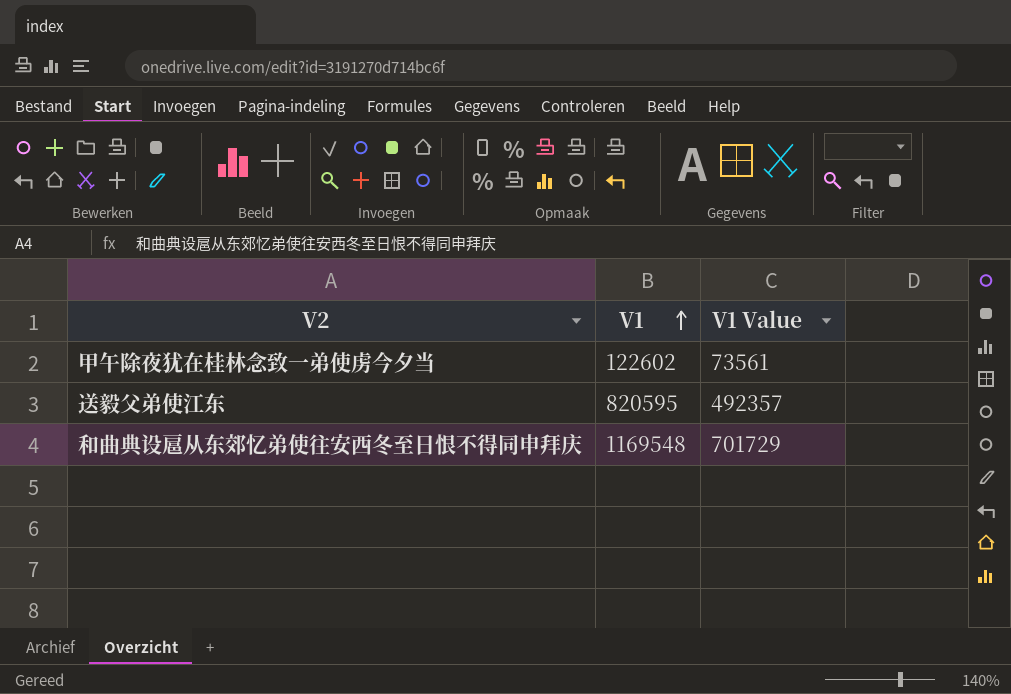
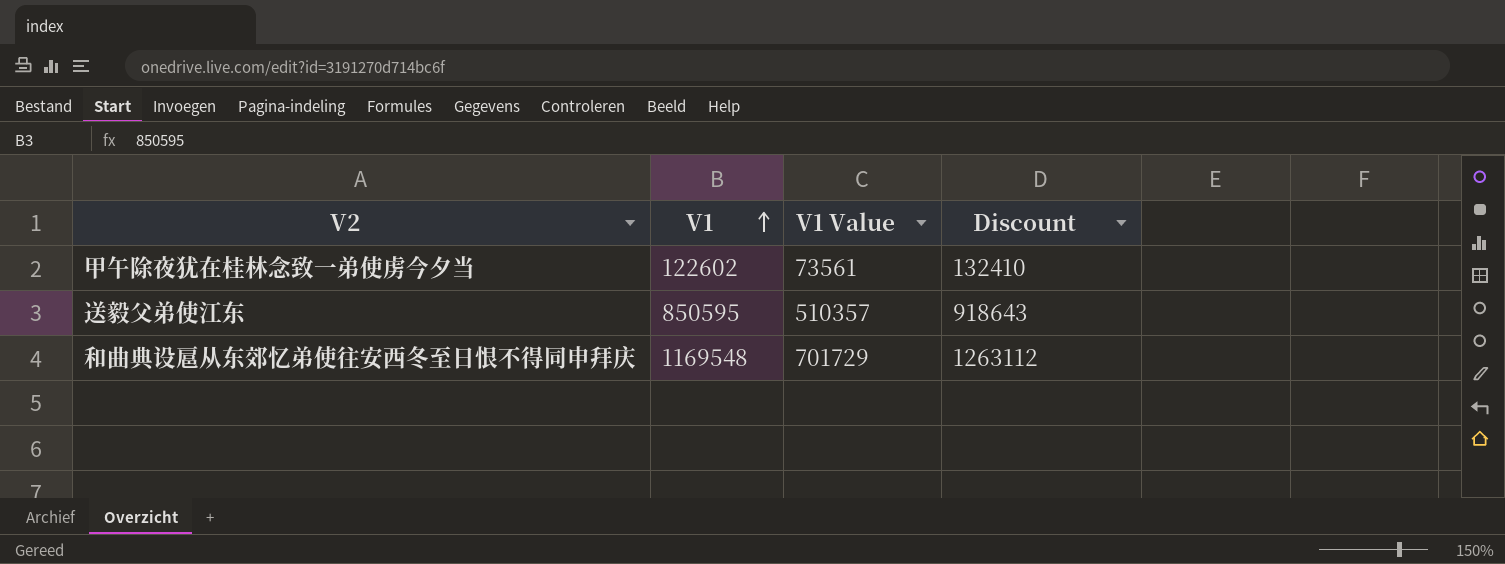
column Discount | formula: none -> [V1] * 1.08
送毅父弟使江东 | V1: 820595 -> 850595
送毅父弟使江东 | V1 Value: 492357 -> 510357

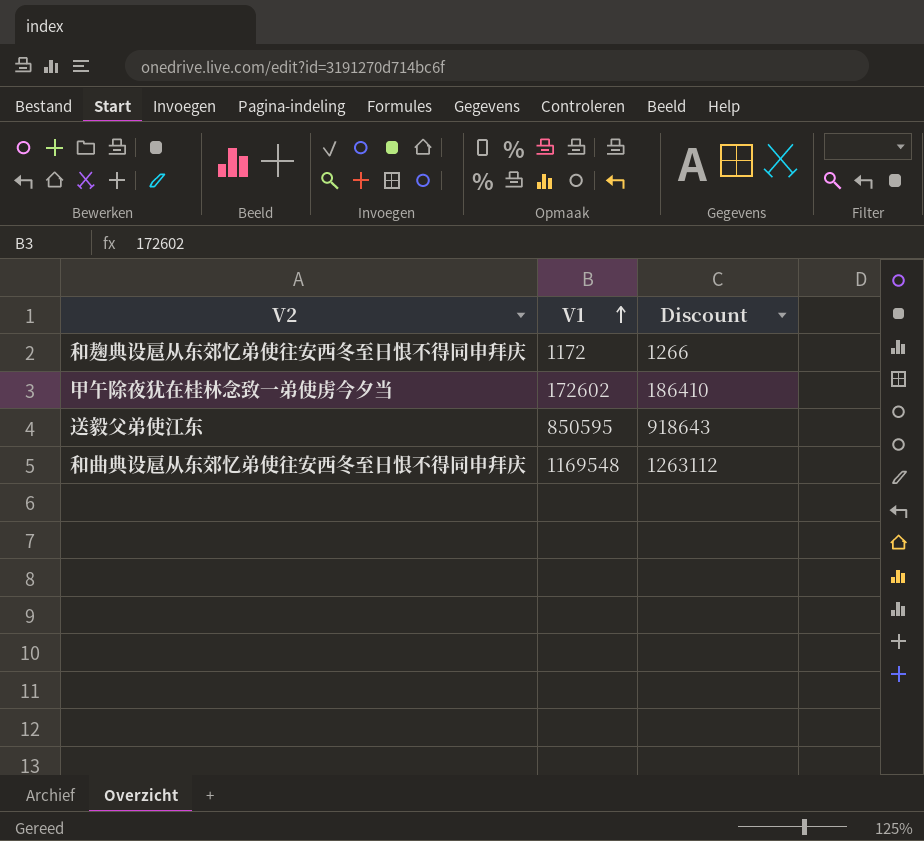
column V1 Value | formula: [V1] * 0.6 -> none
row 和麹典设扈从东郊忆弟使往安西冬至日恨不得同申拜庆: none -> 1172 | 1266
甲午除夜犹在桂林念致一弟使虏今夕当 | V1: 122602 -> 172602
甲午除夜犹在桂林念致一弟使虏今夕当 | Discount: 132410 -> 186410

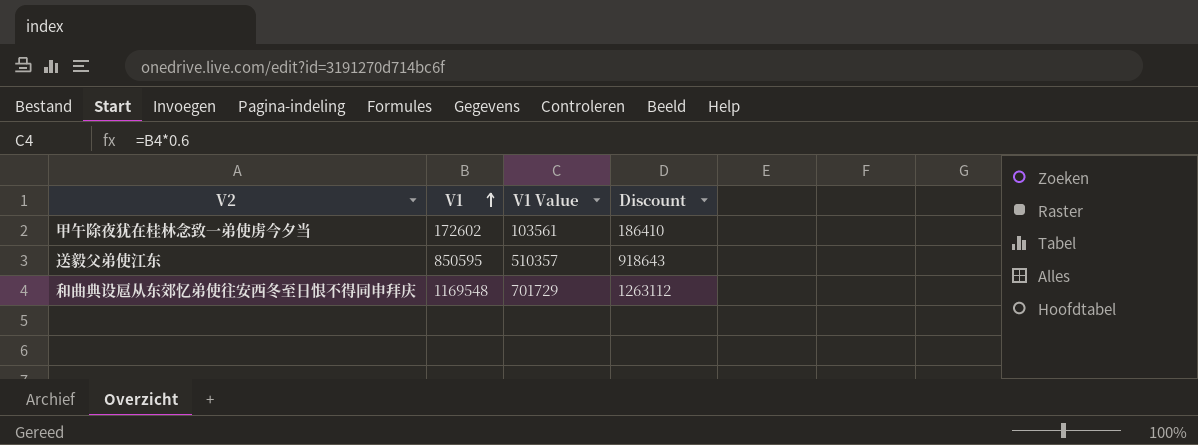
column V1 Value | formula: none -> [V1] * 0.6
row 和麹典设扈从东郊忆弟使往安西冬至日恨不得同申拜庆: 1172 | 1266 -> none

